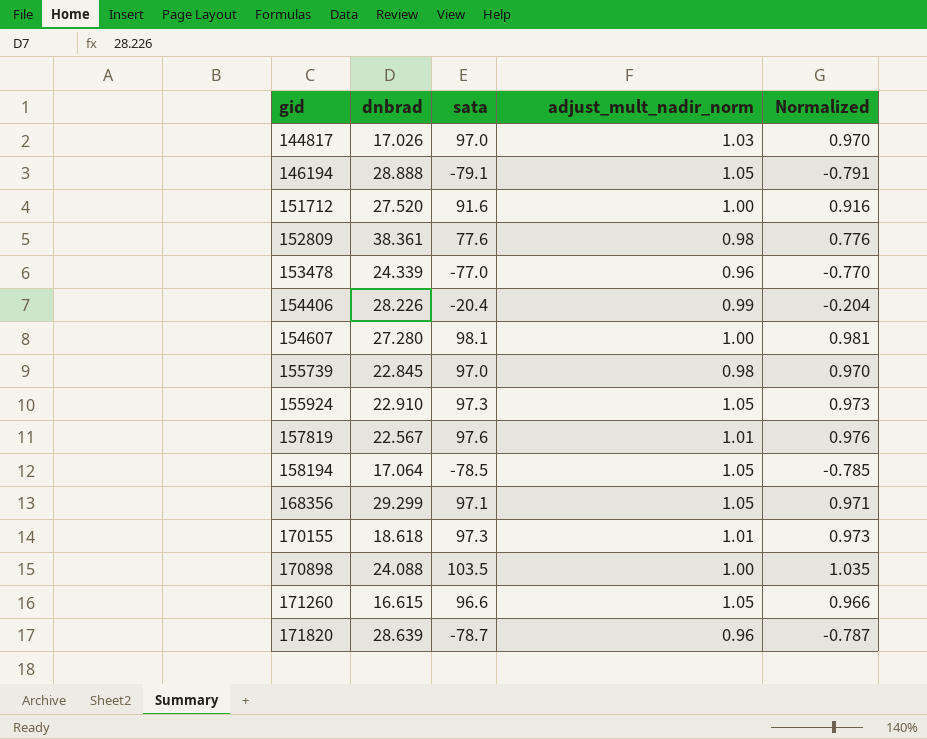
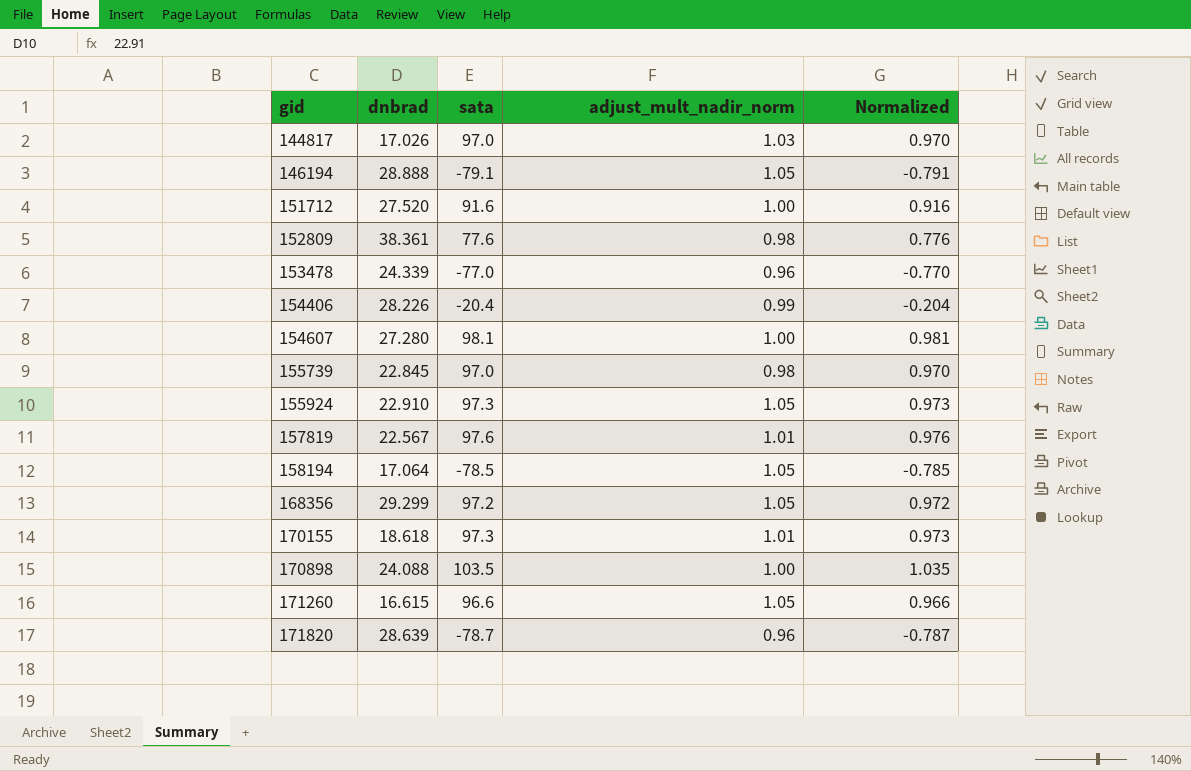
168356 | sata: 97.1 -> 97.2
168356 | Normalized: 0.971 -> 0.972

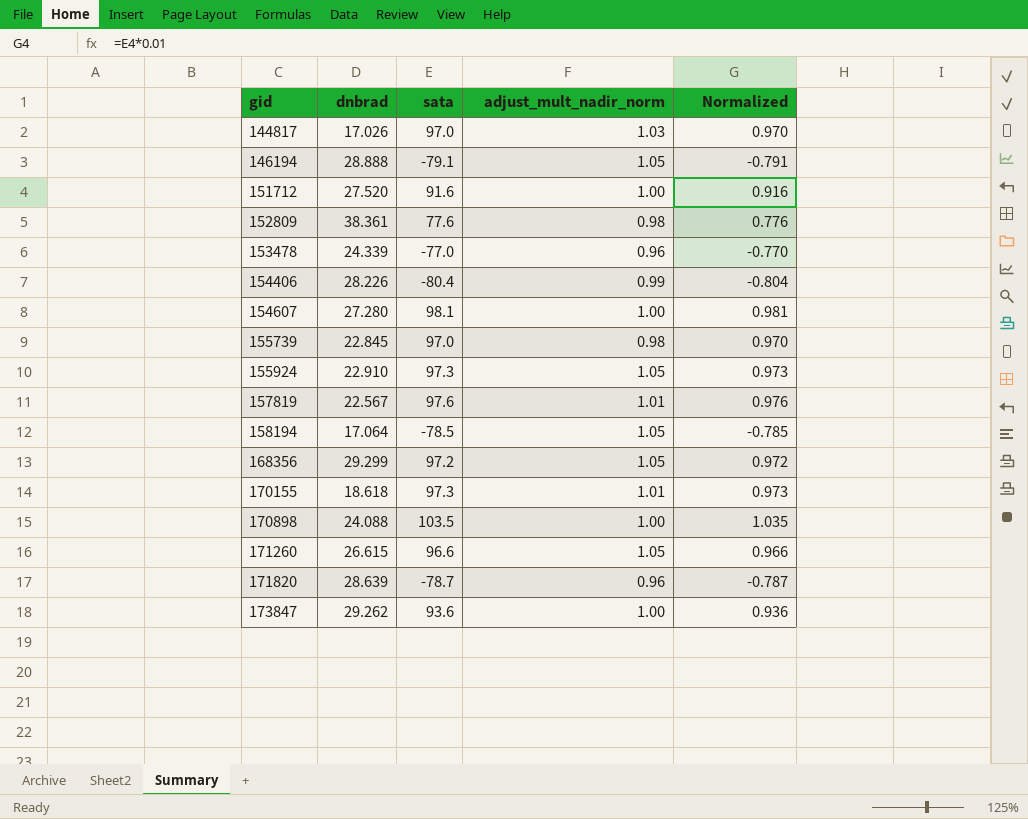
154406 | sata: -20.4 -> -80.4
154406 | Normalized: -0.204 -> -0.804
171260 | dnbrad: 16.615 -> 26.615
row 173847: none -> 29.262 | 93.6 | 1.00 | 0.936

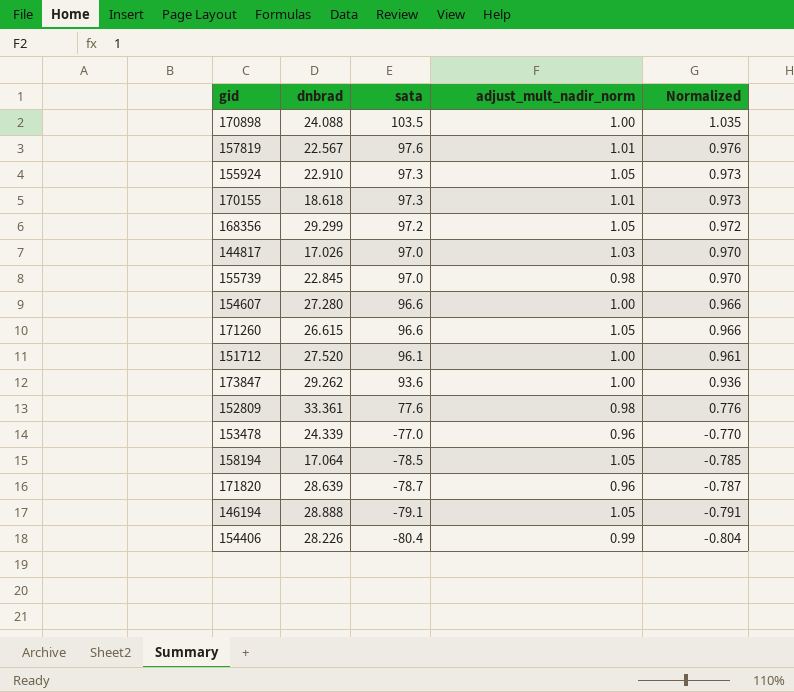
row order: gid ascending -> sata descending
154607 | sata: 98.1 -> 96.6
154607 | Normalized: 0.981 -> 0.966
151712 | sata: 91.6 -> 96.1
151712 | Normalized: 0.916 -> 0.961
152809 | dnbrad: 38.361 -> 33.361

